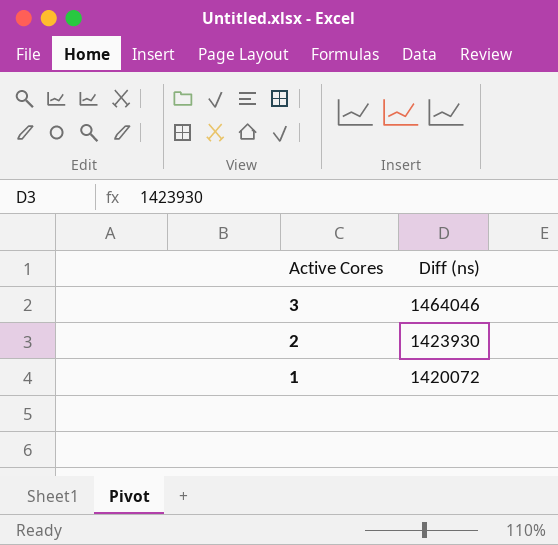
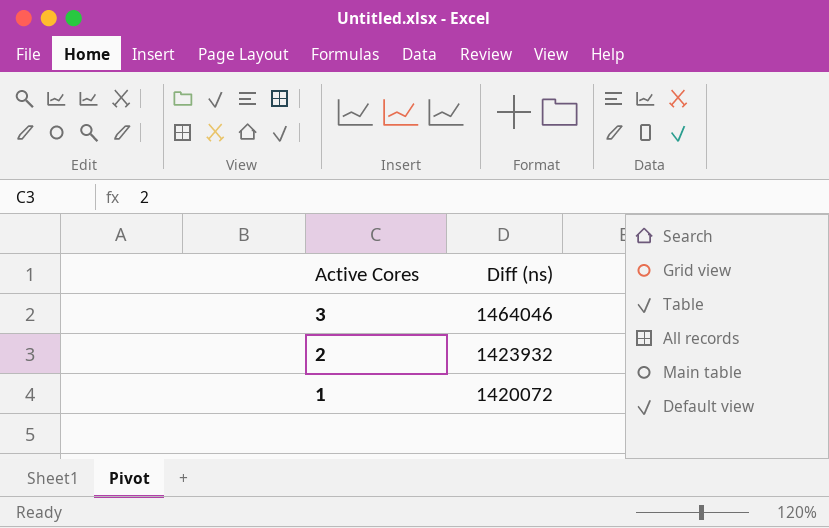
2 | Diff (ns): 1423930 -> 1423932

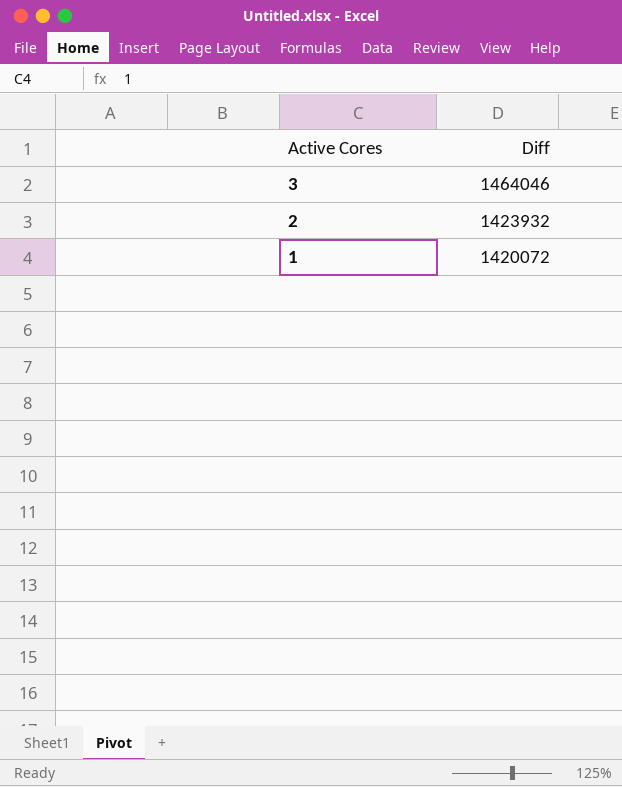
column name: Diff (ns) -> Diff

